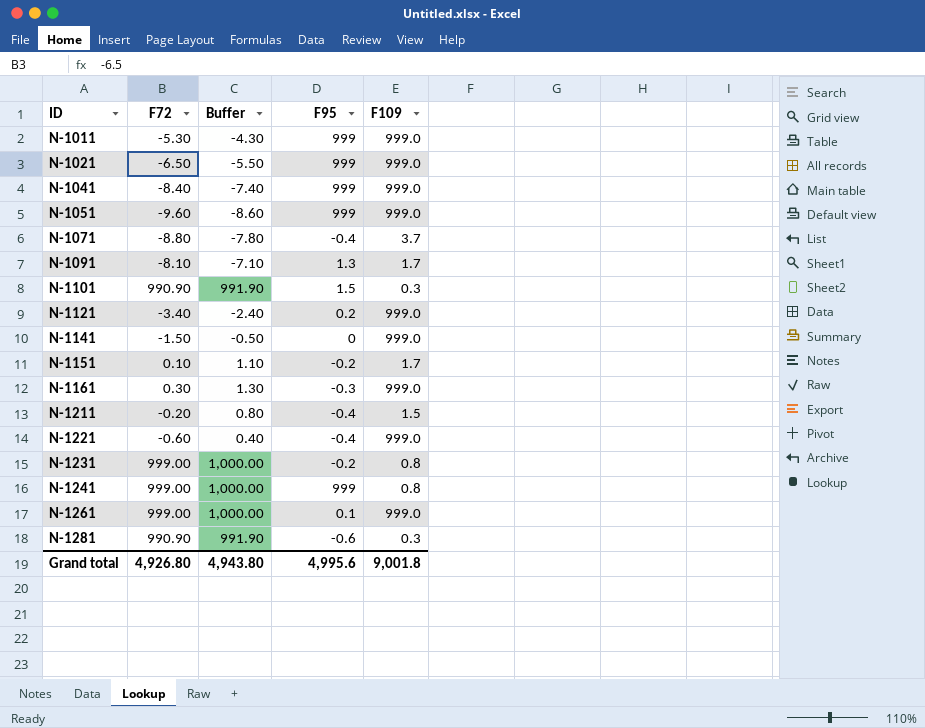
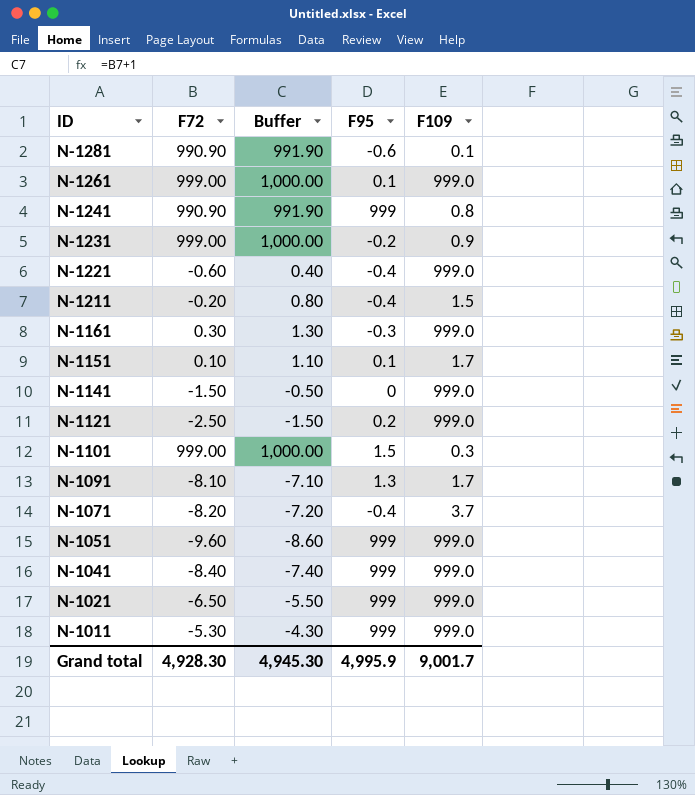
row order: ID ascending -> ID descending
N-1281 | F109: 0.3 -> 0.1
N-1241 | F72: 999.00 -> 990.90
N-1241 | Buffer: 1,000.00 -> 991.90
N-1231 | F109: 0.8 -> 0.9
N-1151 | F95: -0.2 -> 0.1
N-1121 | F72: -3.40 -> -2.50
N-1121 | Buffer: -2.40 -> -1.50
N-1101 | F72: 990.90 -> 999.00
N-1101 | Buffer: 991.90 -> 1,000.00
N-1071 | F72: -8.80 -> -8.20
N-1071 | Buffer: -7.80 -> -7.20
Grand total | F72: 4,926.80 -> 4,928.30
Grand total | Buffer: 4,943.80 -> 4,945.30
Grand total | F95: 4,995.6 -> 4,995.9
Grand total | F109: 9,001.8 -> 9,001.7

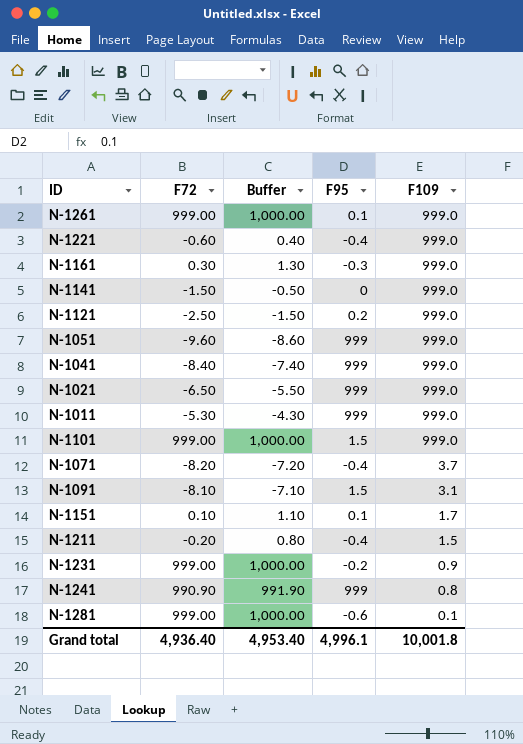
row order: ID descending -> F109 descending
N-1101 | F109: 0.3 -> 999.0
N-1091 | F95: 1.3 -> 1.5
N-1091 | F109: 1.7 -> 3.1
N-1281 | F72: 990.90 -> 999.00
N-1281 | Buffer: 991.90 -> 1,000.00
Grand total | F72: 4,928.30 -> 4,936.40
Grand total | Buffer: 4,945.30 -> 4,953.40
Grand total | F95: 4,995.9 -> 4,996.1
Grand total | F109: 9,001.7 -> 10,001.8

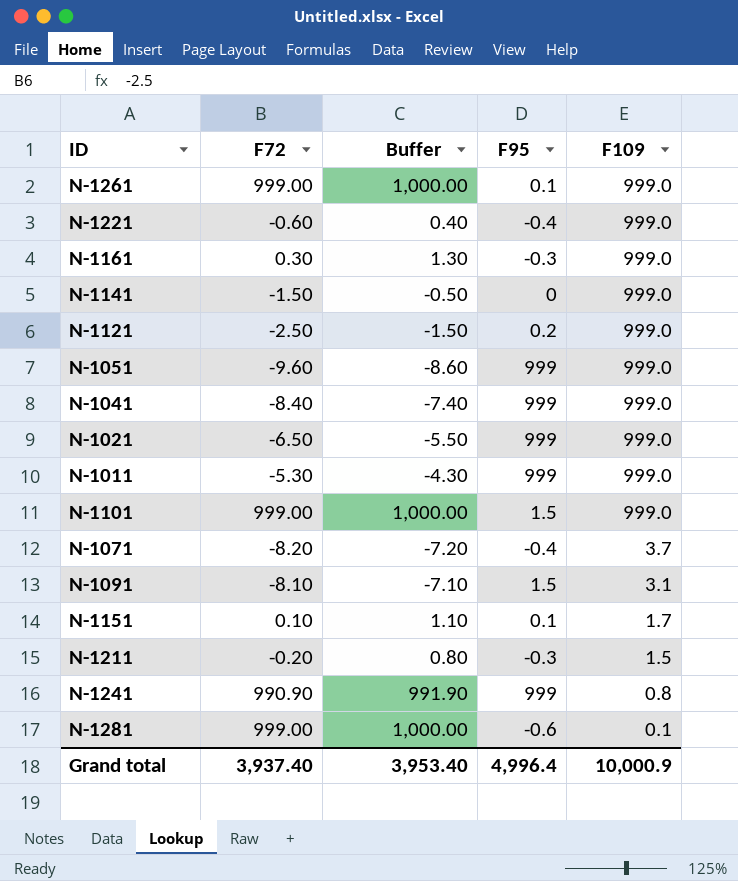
row N-1231: 999.00 | 1,000.00 | -0.2 | 0.9 -> none
N-1211 | F95: -0.4 -> -0.3
Grand total | F72: 4,936.40 -> 3,937.40
Grand total | Buffer: 4,953.40 -> 3,953.40
Grand total | F95: 4,996.1 -> 4,996.4
Grand total | F109: 10,001.8 -> 10,000.9

